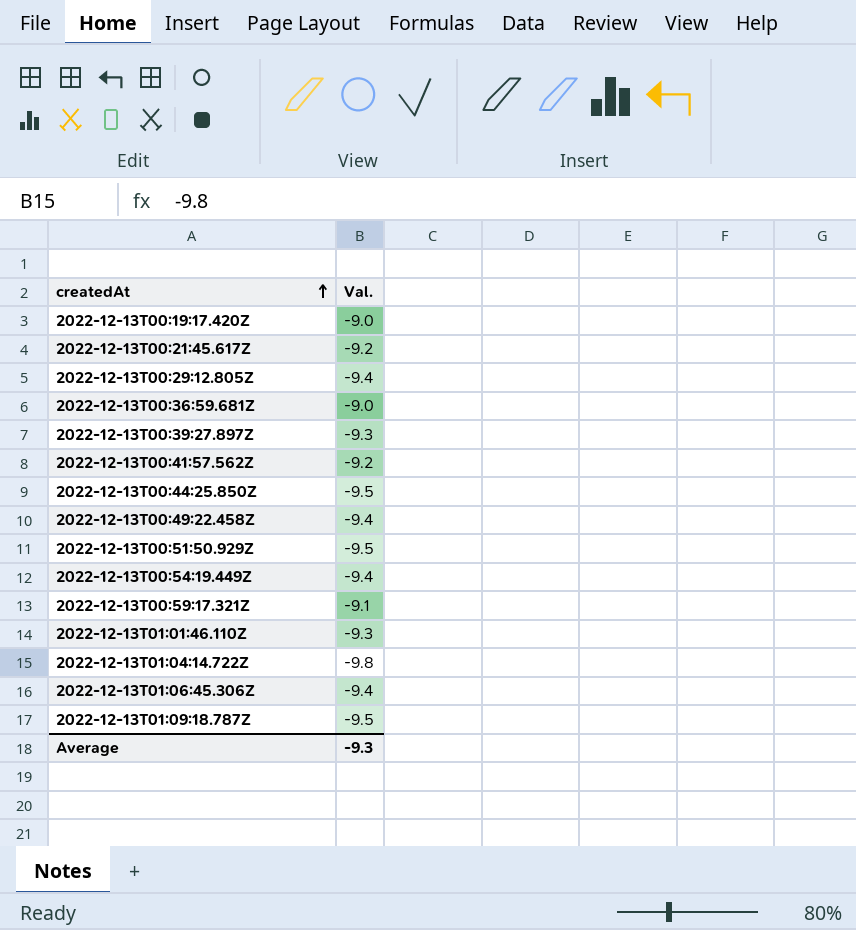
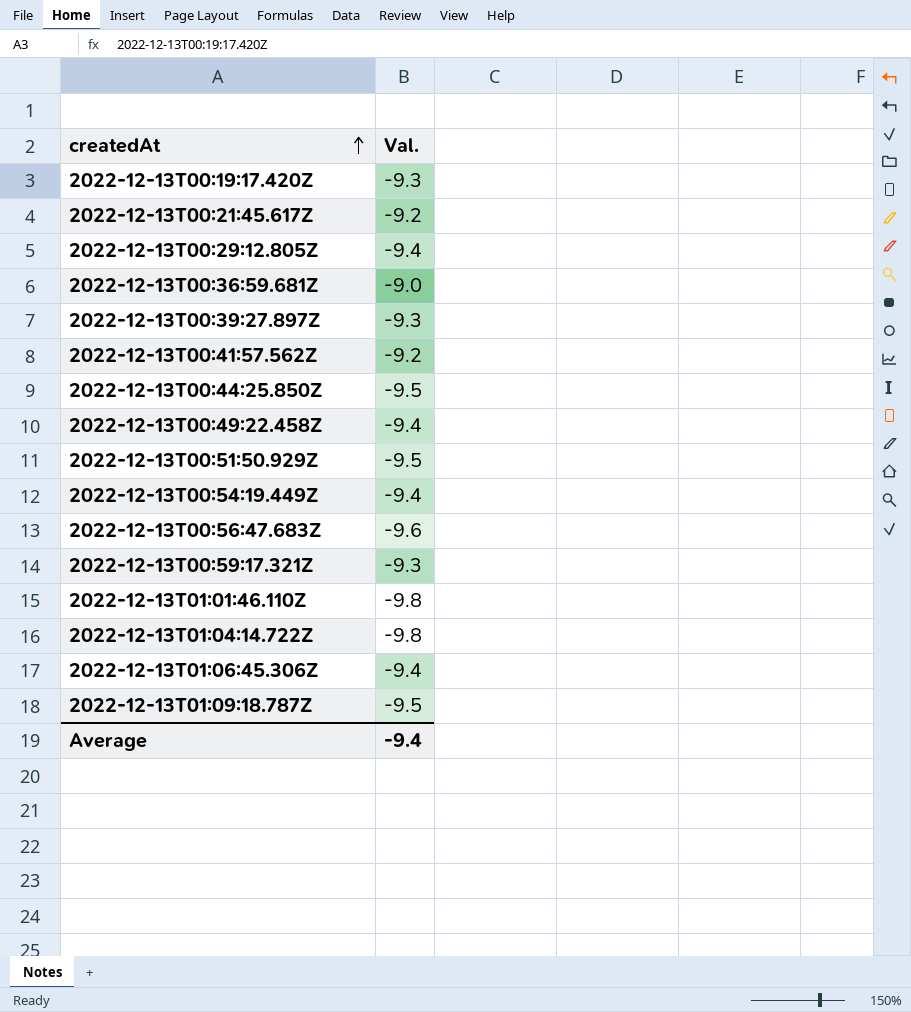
2022-12-13T00:19:17.420Z | Val.: -9.0 -> -9.3
row 2022-12-13T00:56:47.683Z: none -> -9.6
2022-12-13T00:59:17.321Z | Val.: -9.1 -> -9.3
2022-12-13T01:01:46.110Z | Val.: -9.3 -> -9.8
Average | Val.: -9.3 -> -9.4

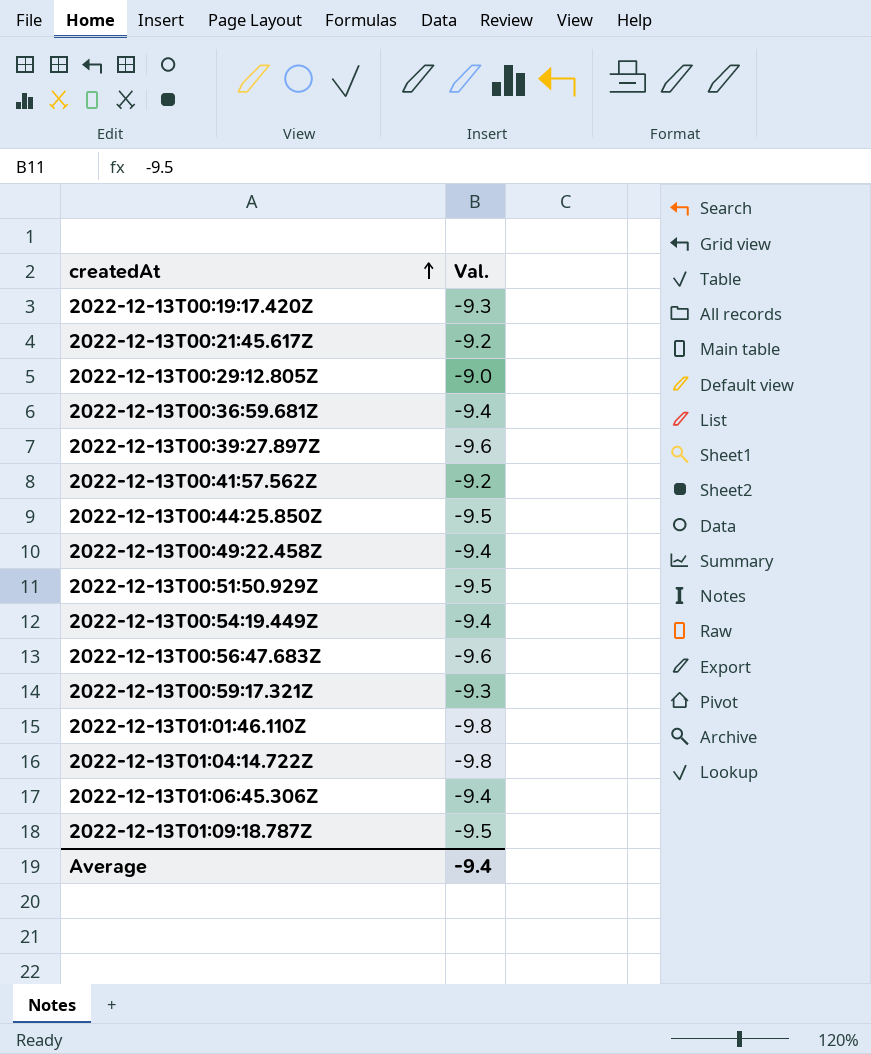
2022-12-13T00:29:12.805Z | Val.: -9.4 -> -9.0
2022-12-13T00:36:59.681Z | Val.: -9.0 -> -9.4
2022-12-13T00:39:27.897Z | Val.: -9.3 -> -9.6

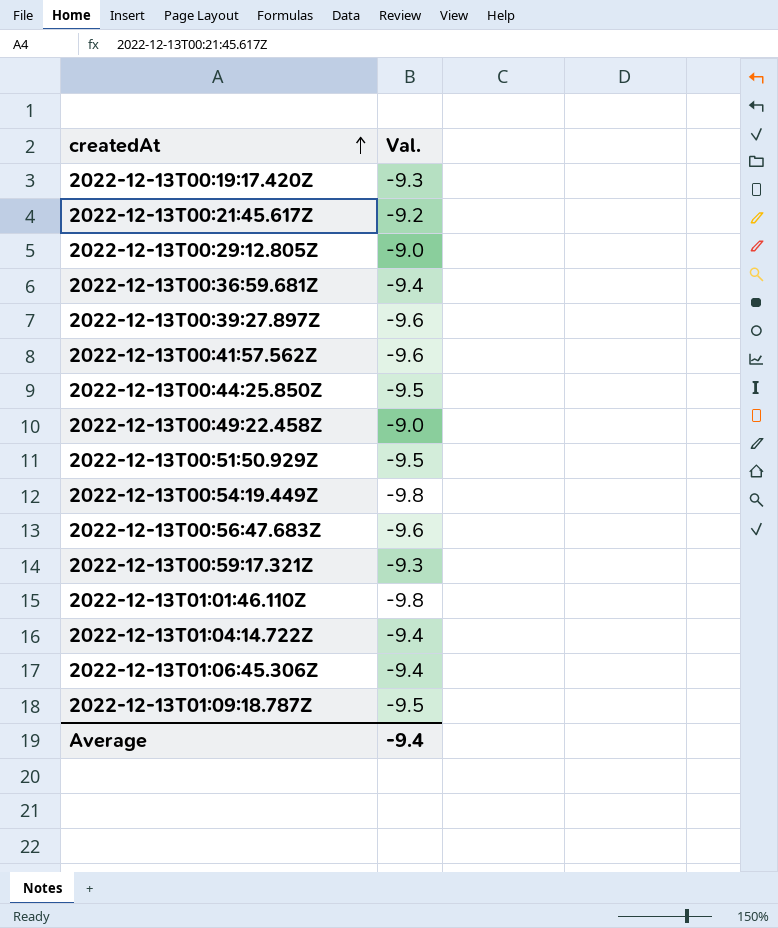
2022-12-13T00:41:57.562Z | Val.: -9.2 -> -9.6
2022-12-13T00:49:22.458Z | Val.: -9.4 -> -9.0
2022-12-13T00:54:19.449Z | Val.: -9.4 -> -9.8
2022-12-13T01:04:14.722Z | Val.: -9.8 -> -9.4

